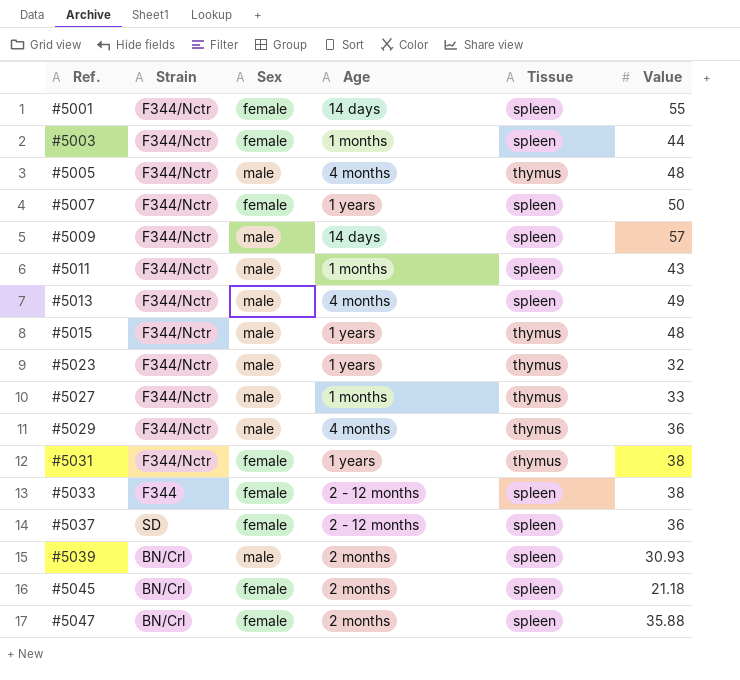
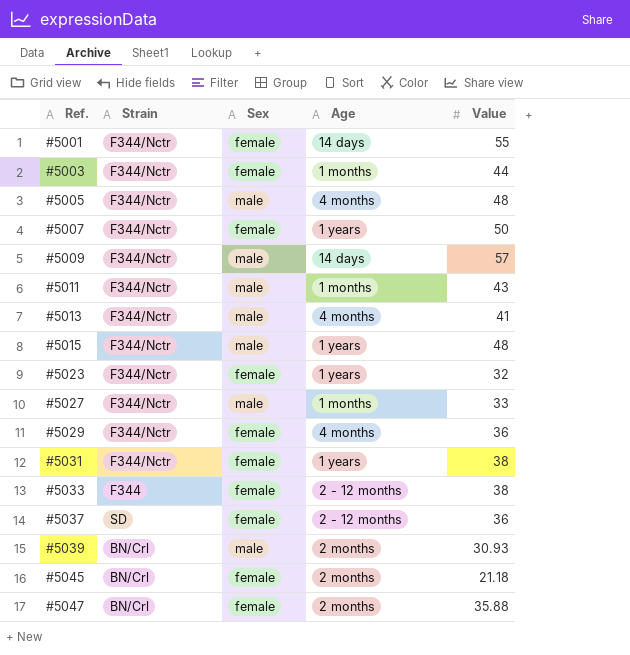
column Tissue | position: 5 -> none
#5013 | Value: 49 -> 41
#5023 | Sex: male -> female
#5029 | Sex: male -> female

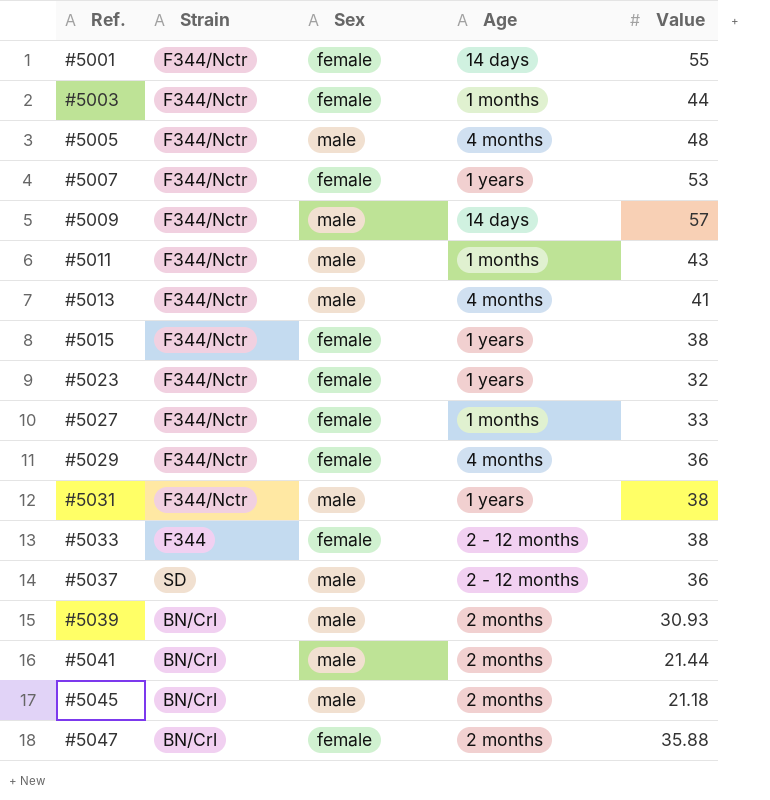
#5007 | Value: 50 -> 53
#5015 | Sex: male -> female
#5015 | Value: 48 -> 38
#5027 | Sex: male -> female
#5031 | Sex: female -> male
#5037 | Sex: female -> male
row #5041: none -> BN/Crl | male | 2 months | 21.44
#5045 | Sex: female -> male

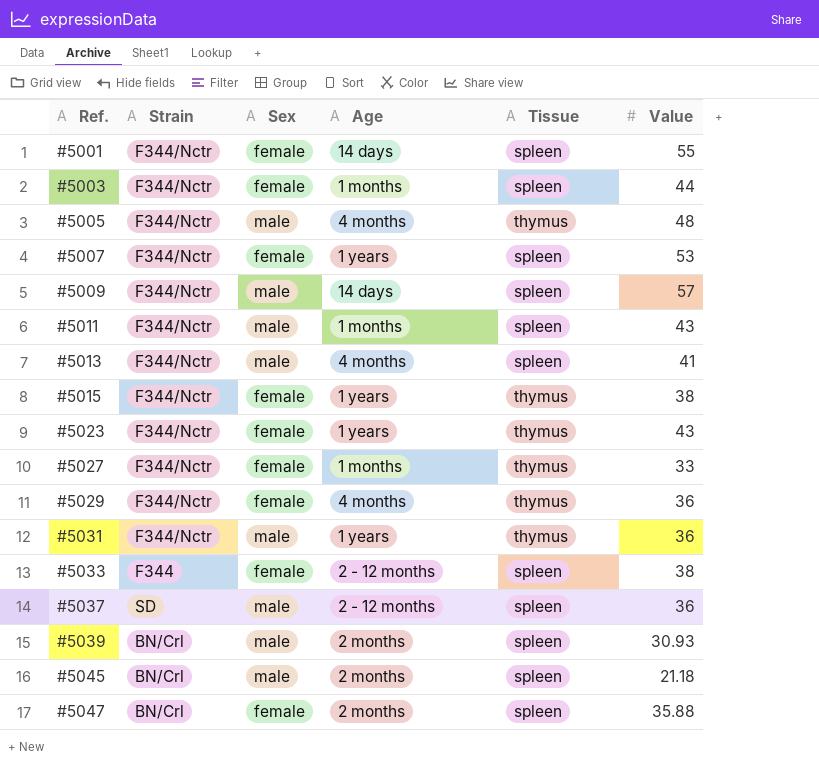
column Tissue | position: none -> 5
row #5041: BN/Crl | male | 2 months | 21.44 -> none
#5023 | Value: 32 -> 43
#5031 | Value: 38 -> 36

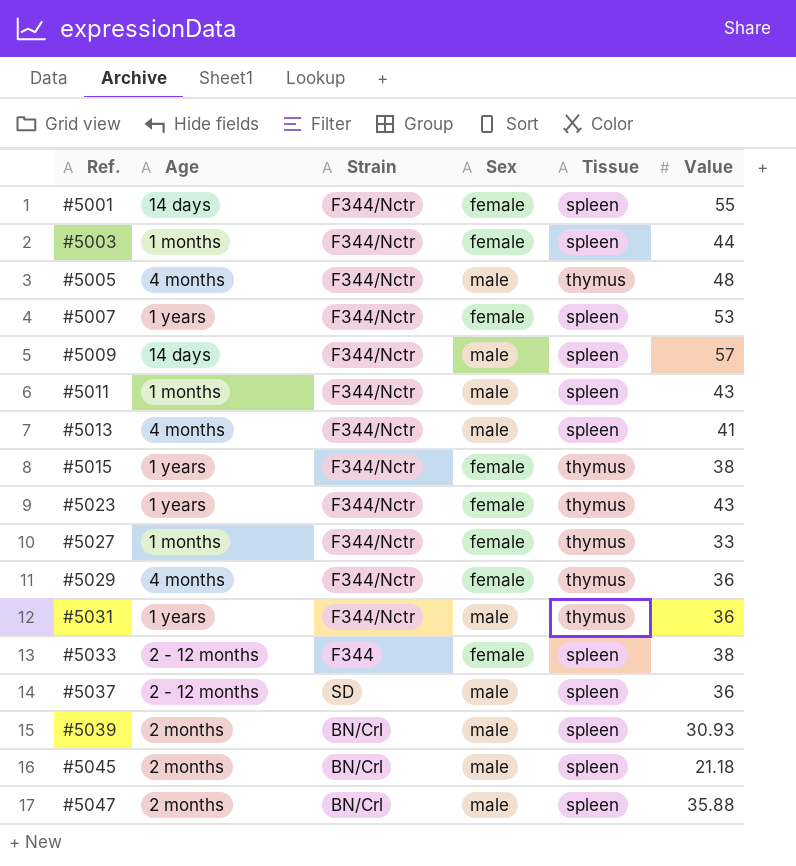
column Age | position: 4 -> 2
#5047 | Sex: female -> male

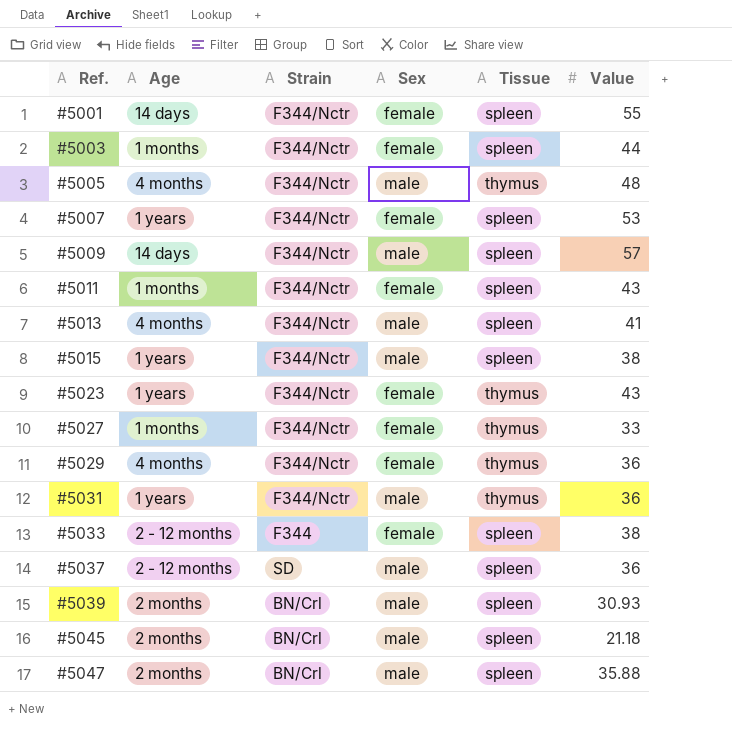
#5011 | Sex: male -> female
#5015 | Sex: female -> male
#5015 | Tissue: thymus -> spleen

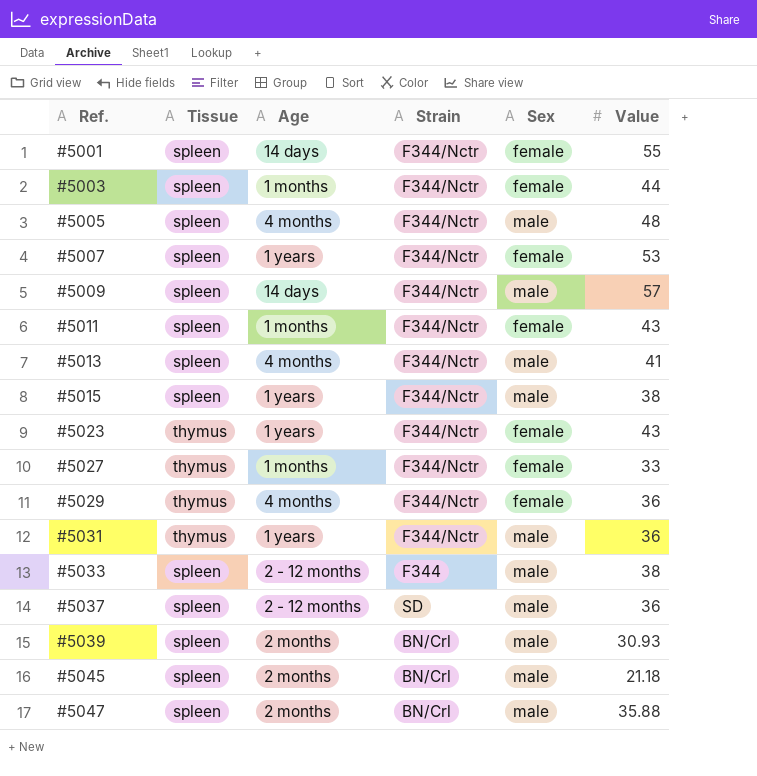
column Tissue | position: 5 -> 2
#5005 | Tissue: thymus -> spleen
#5033 | Sex: female -> male

